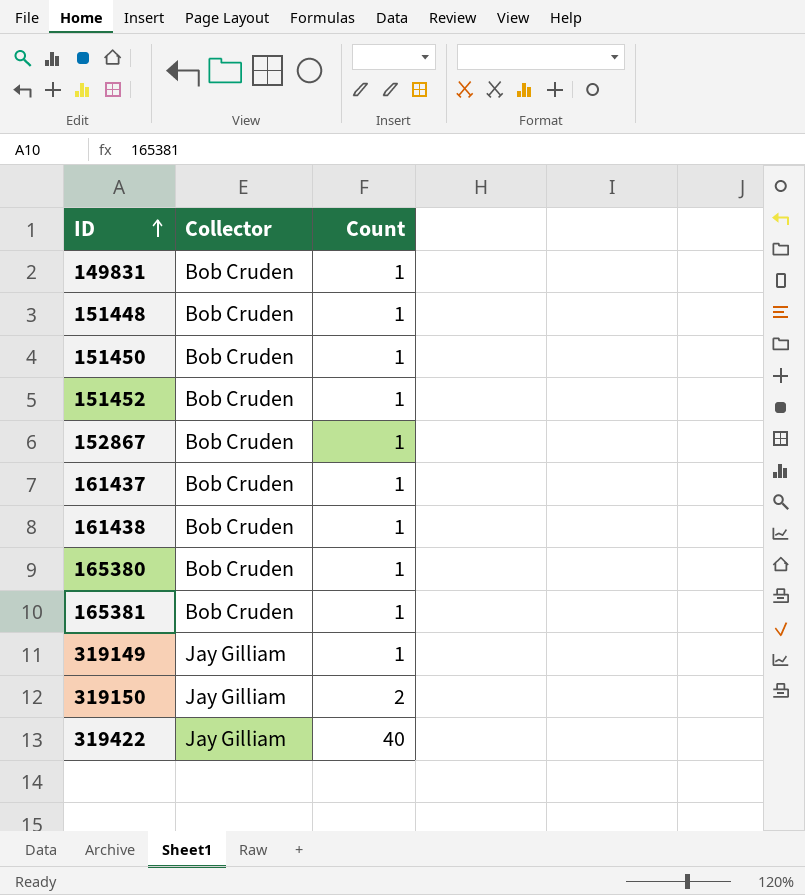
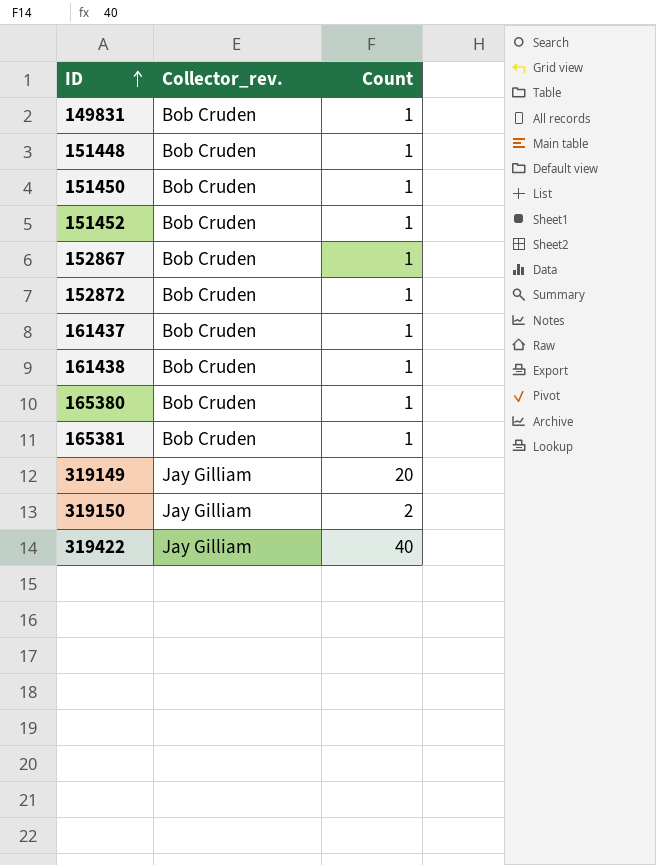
column name: Collector -> Collector_rev.
row 152872: none -> Bob Cruden | 1
319149 | Count: 1 -> 20

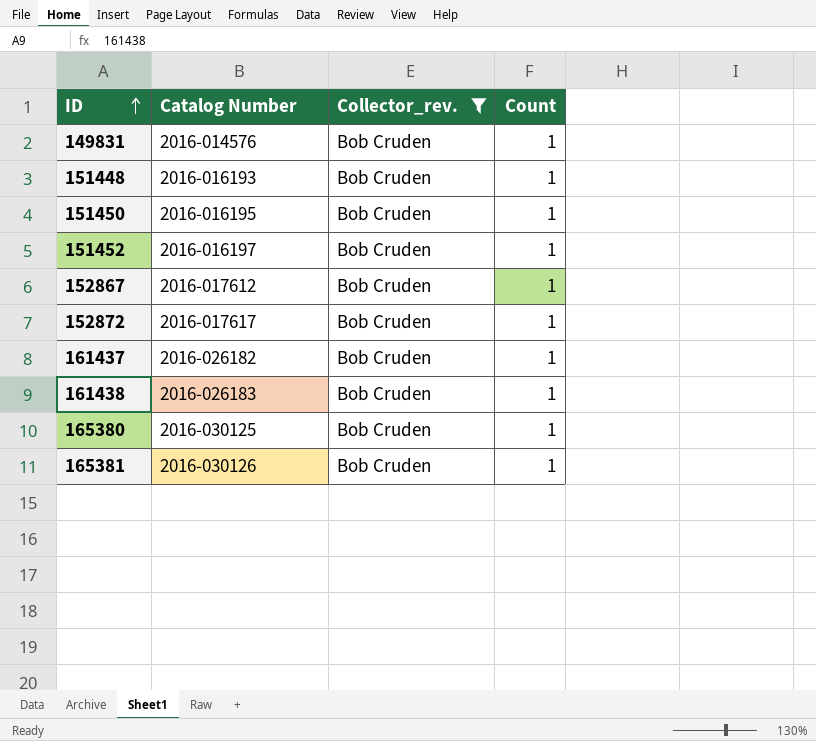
filter: none -> Collector_rev. = Bob Cruden
column Catalog Number | position: none -> 2

